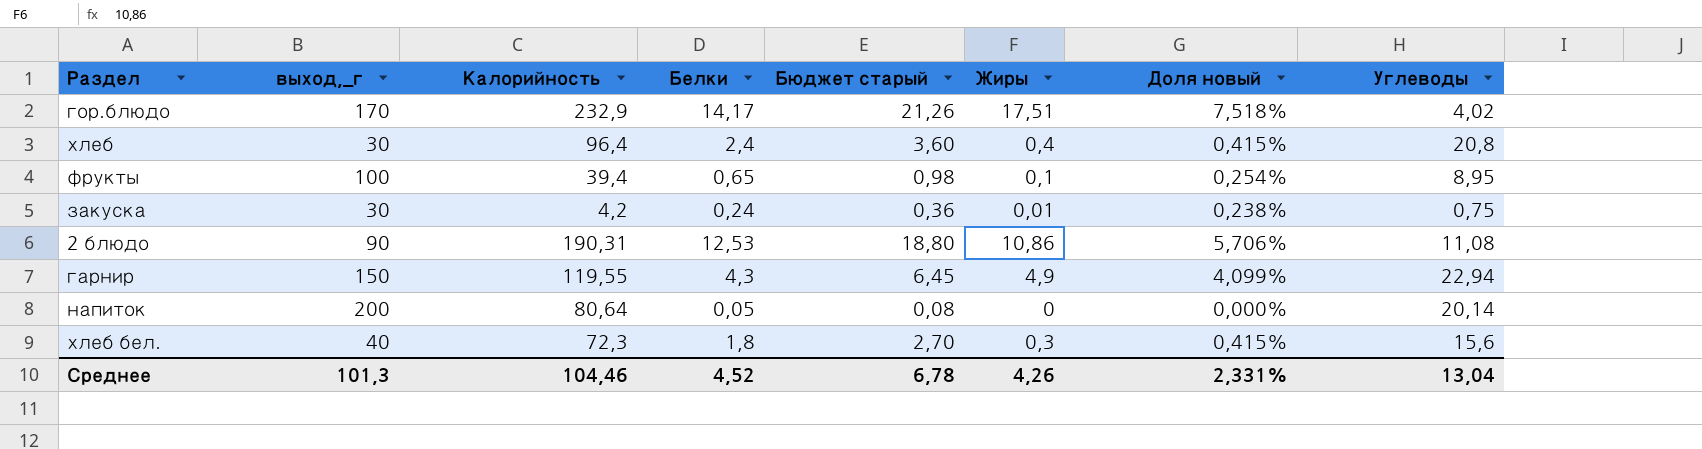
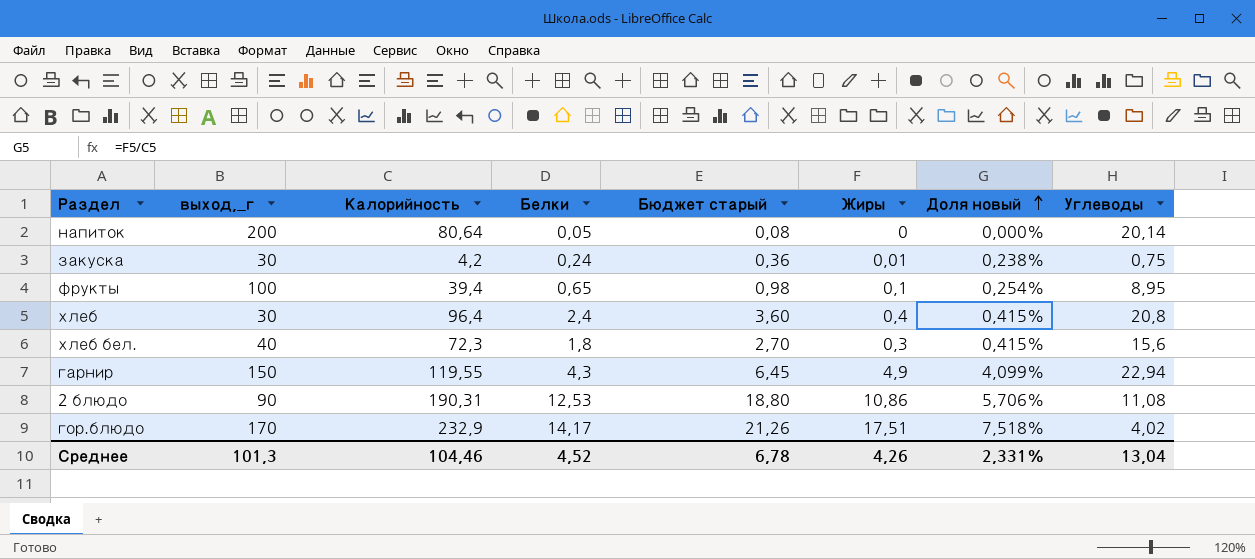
row order: none -> Доля новый ascending

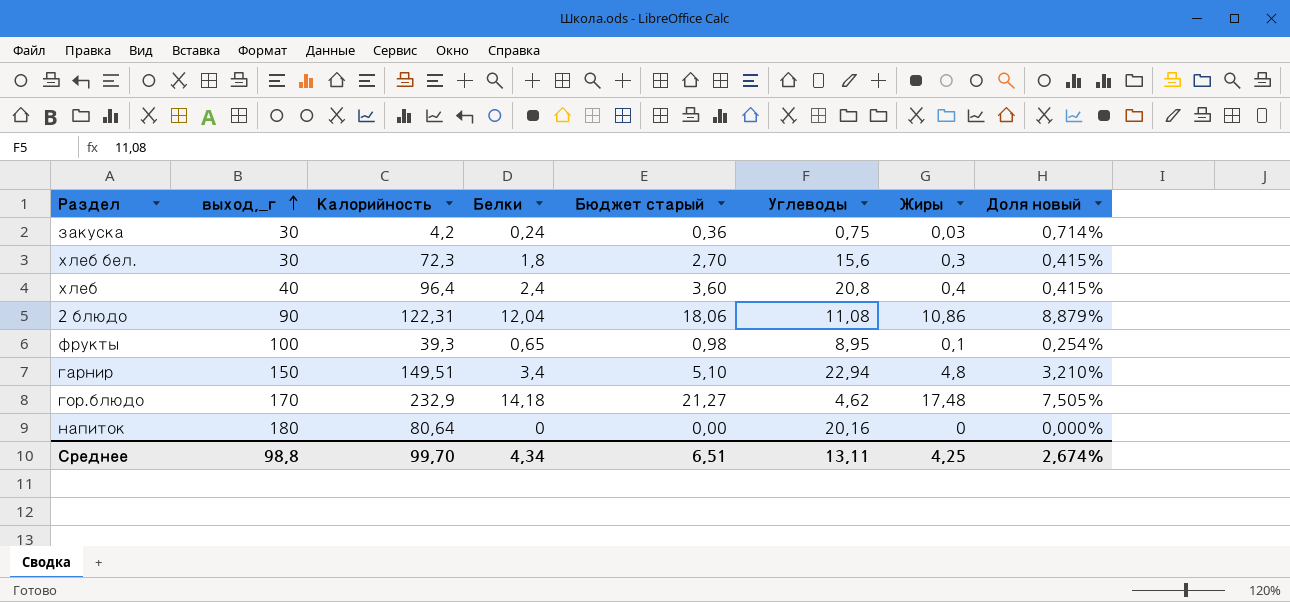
row order: Доля новый ascending -> выход,_г ascending
column Углеводы | position: 8 -> 6
закуска | Жиры: 0,01 -> 0,03
закуска | Доля новый: 0,238% -> 0,714%
хлеб бел. | выход,_г: 40 -> 30
хлеб | выход,_г: 30 -> 40
2 блюдо | Калорийность: 190,31 -> 122,31
2 блюдо | Белки: 12,53 -> 12,04
2 блюдо | Бюджет старый: 18,80 -> 18,06
2 блюдо | Доля новый: 5,706% -> 8,879%
фрукты | Калорийность: 39,4 -> 39,3
гарнир | Калорийность: 119,55 -> 149,51
гарнир | Белки: 4,3 -> 3,4
гарнир | Бюджет старый: 6,45 -> 5,10
гарнир | Жиры: 4,9 -> 4,8
гарнир | Доля новый: 4,099% -> 3,210%
гор.блюдо | Белки: 14,17 -> 14,18
гор.блюдо | Бюджет старый: 21,26 -> 21,27
гор.блюдо | Углеводы: 4,02 -> 4,62
гор.блюдо | Жиры: 17,51 -> 17,48
гор.блюдо | Доля новый: 7,518% -> 7,505%
напиток | выход,_г: 200 -> 180
напиток | Белки: 0,05 -> 0
напиток | Бюджет старый: 0,08 -> 0,00
напиток | Углеводы: 20,14 -> 20,16
Среднее | выход,_г: 101,3 -> 98,8
Среднее | Калорийность: 104,46 -> 99,70
Среднее | Белки: 4,52 -> 4,34
Среднее | Бюджет старый: 6,78 -> 6,51
Среднее | Углеводы: 13,04 -> 13,11
Среднее | Жиры: 4,26 -> 4,25
Среднее | Доля новый: 2,331% -> 2,674%

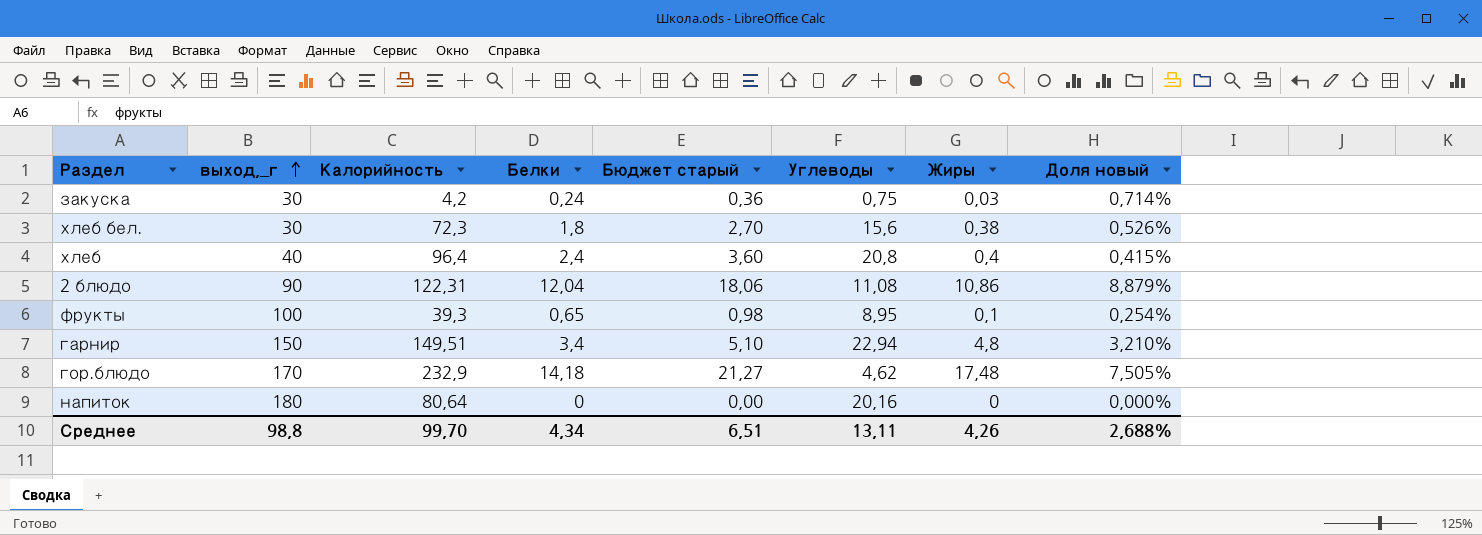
хлеб бел. | Жиры: 0,3 -> 0,38
хлеб бел. | Доля новый: 0,415% -> 0,526%
Среднее | Жиры: 4,25 -> 4,26
Среднее | Доля новый: 2,674% -> 2,688%

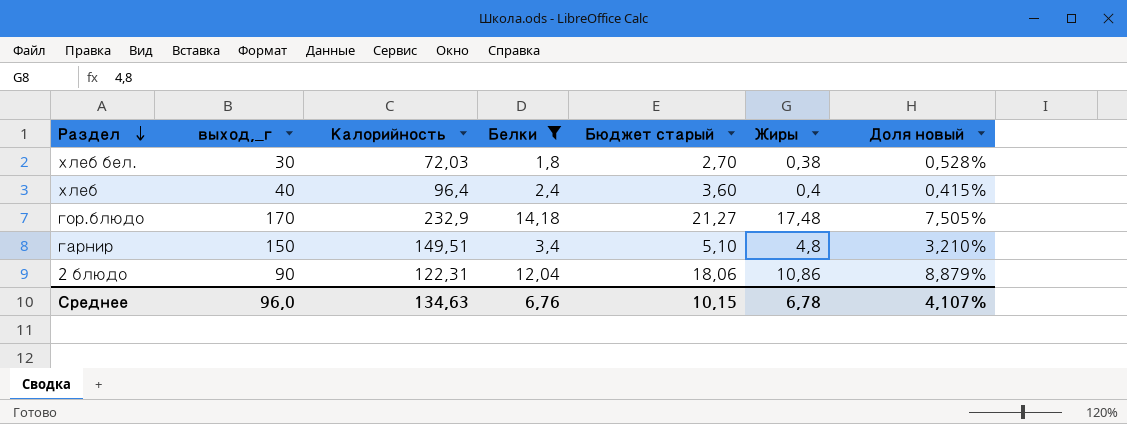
filter: none -> Белки >= 1,8
row order: выход,_г ascending -> Раздел descending
column Углеводы | position: 6 -> none
хлеб бел. | Калорийность: 72,3 -> 72,03
хлеб бел. | Доля новый: 0,526% -> 0,528%
Среднее | выход,_г: 98,8 -> 96,0
Среднее | Калорийность: 99,70 -> 134,63
Среднее | Белки: 4,34 -> 6,76
Среднее | Бюджет старый: 6,51 -> 10,15
Среднее | Жиры: 4,26 -> 6,78
Среднее | Доля новый: 2,688% -> 4,107%

